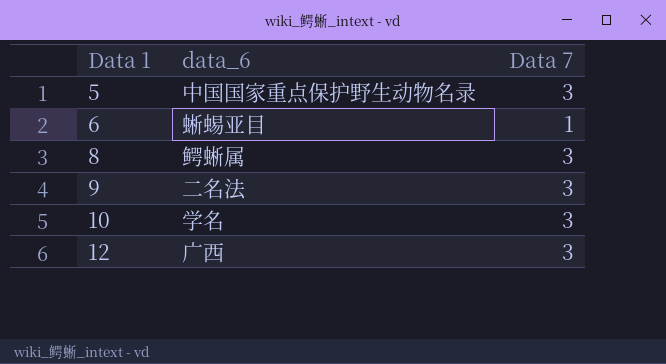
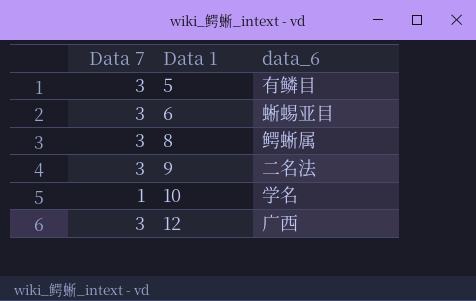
column Data 7 | position: 3 -> 1
5 | data_6: 中国国家重点保护野生动物名录 -> 有鳞目
6 | Data 7: 1 -> 3
10 | Data 7: 3 -> 1

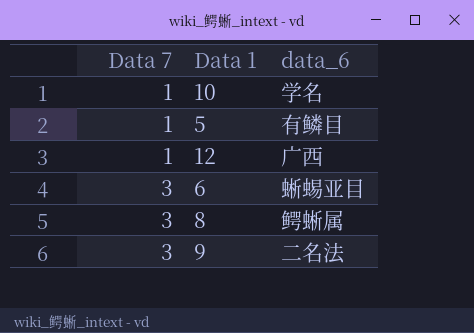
row order: Data 1 ascending -> Data 7 ascending
5 | Data 7: 3 -> 1
12 | Data 7: 3 -> 1

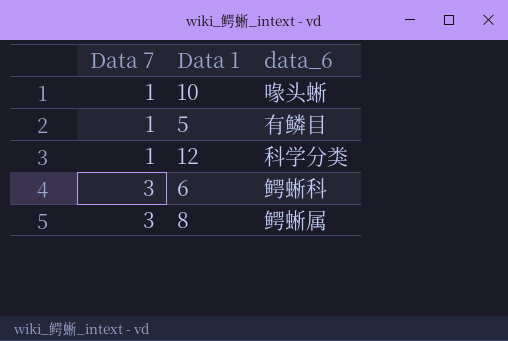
row 9: 3 | 二名法 -> none
10 | data_6: 学名 -> 喙头蜥
12 | data_6: 广西 -> 科学分类
6 | data_6: 蜥蜴亚目 -> 鳄蜥科

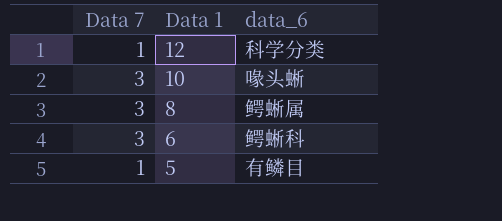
row order: Data 7 ascending -> Data 1 descending
10 | Data 7: 1 -> 3

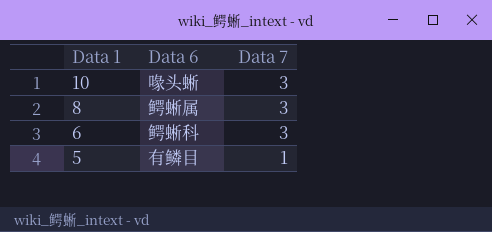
column name: data_6 -> Data 6
column Data 7 | position: 1 -> 3
row 12: 1 | 科学分类 -> none

